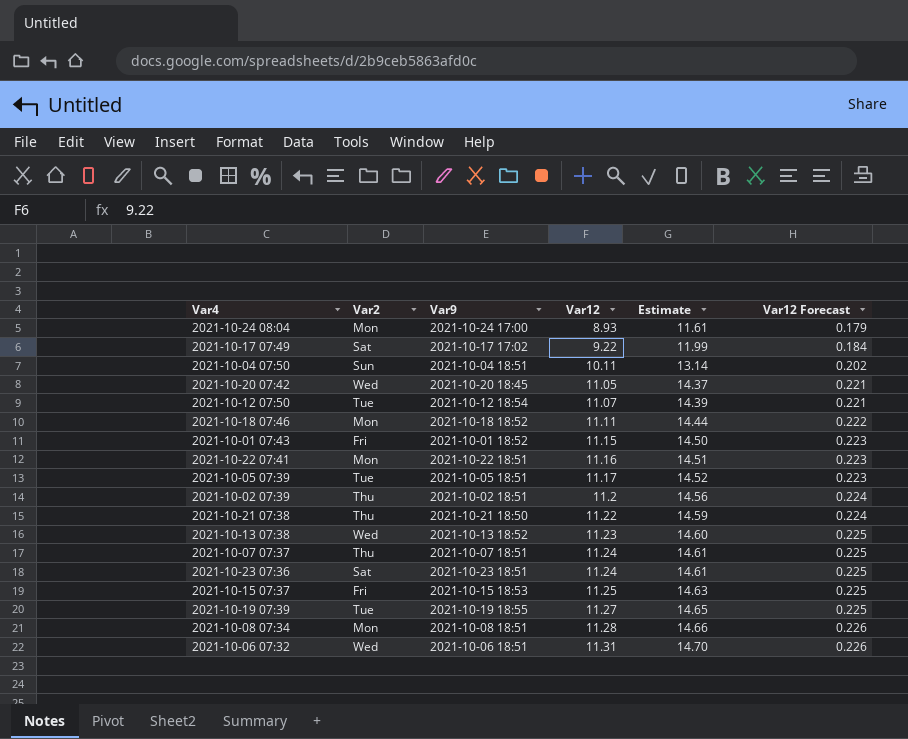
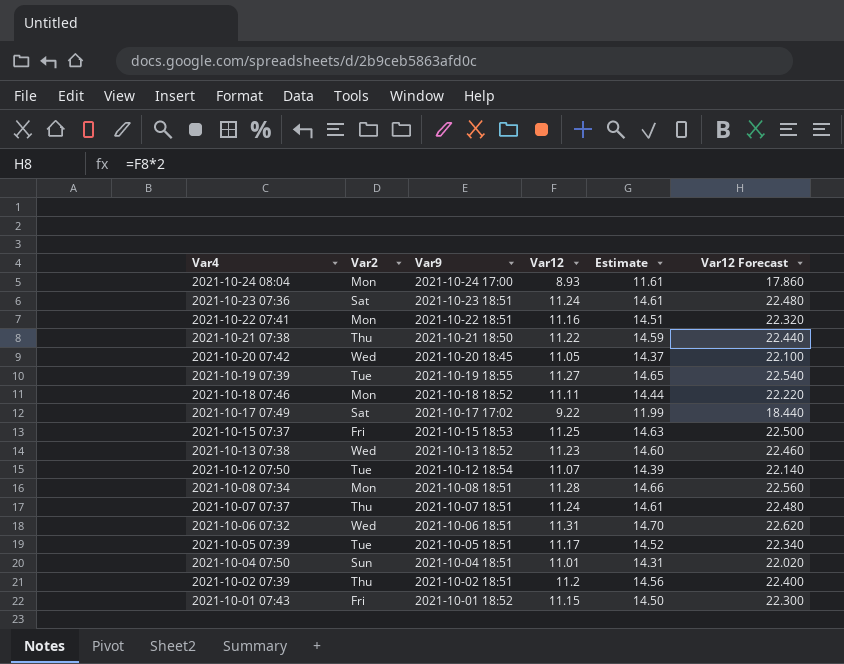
row order: Var12 ascending -> Var4 descending
column Var12 Forecast | formula: [Var12] * 0.02 -> [Var12] * 2
2021-10-04 07:50 | Var12: 10.11 -> 11.01
2021-10-04 07:50 | Estimate: 13.14 -> 14.31

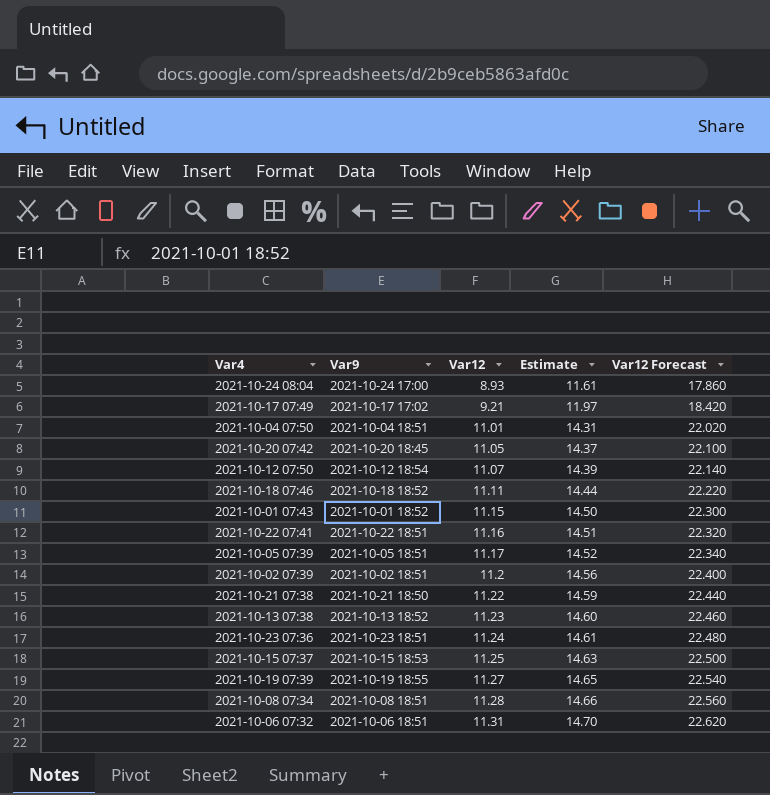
row order: Var4 descending -> Var12 ascending
column Var2 | position: 2 -> none
row 2021-10-07 07:37: Thu | 2021-10-07 18:51 | 11.24 | 14.61 | 22.480 -> none
2021-10-17 07:49 | Var12: 9.22 -> 9.21
2021-10-17 07:49 | Estimate: 11.99 -> 11.97
2021-10-17 07:49 | Var12 Forecast: 18.440 -> 18.420

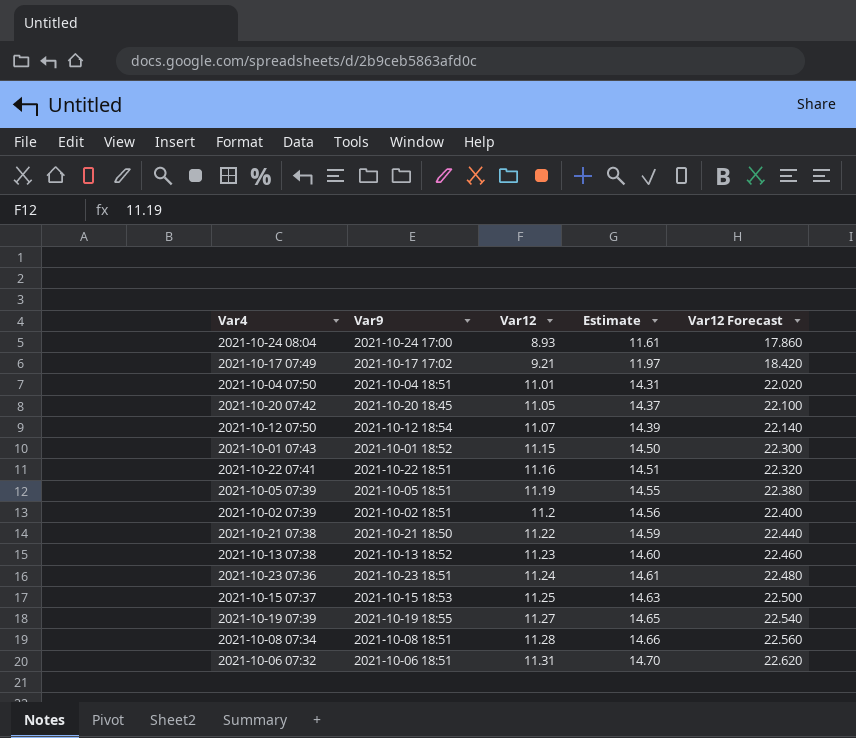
row 2021-10-18 07:46: 2021-10-18 18:52 | 11.11 | 14.44 | 22.220 -> none
2021-10-05 07:39 | Var12: 11.17 -> 11.19
2021-10-05 07:39 | Estimate: 14.52 -> 14.55
2021-10-05 07:39 | Var12 Forecast: 22.340 -> 22.380

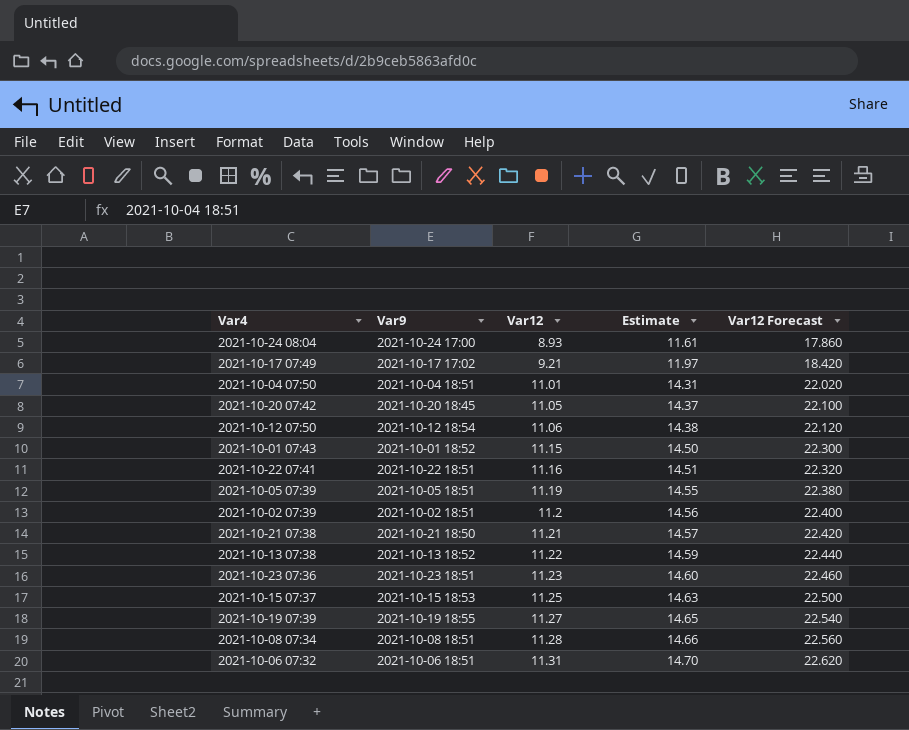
2021-10-12 07:50 | Var12: 11.07 -> 11.06
2021-10-12 07:50 | Estimate: 14.39 -> 14.38
2021-10-12 07:50 | Var12 Forecast: 22.140 -> 22.120
2021-10-21 07:38 | Var12: 11.22 -> 11.21
2021-10-21 07:38 | Estimate: 14.59 -> 14.57
2021-10-21 07:38 | Var12 Forecast: 22.440 -> 22.420
2021-10-13 07:38 | Var12: 11.23 -> 11.22
2021-10-13 07:38 | Estimate: 14.60 -> 14.59
2021-10-13 07:38 | Var12 Forecast: 22.460 -> 22.440
2021-10-23 07:36 | Var12: 11.24 -> 11.23
2021-10-23 07:36 | Estimate: 14.61 -> 14.60
2021-10-23 07:36 | Var12 Forecast: 22.480 -> 22.460

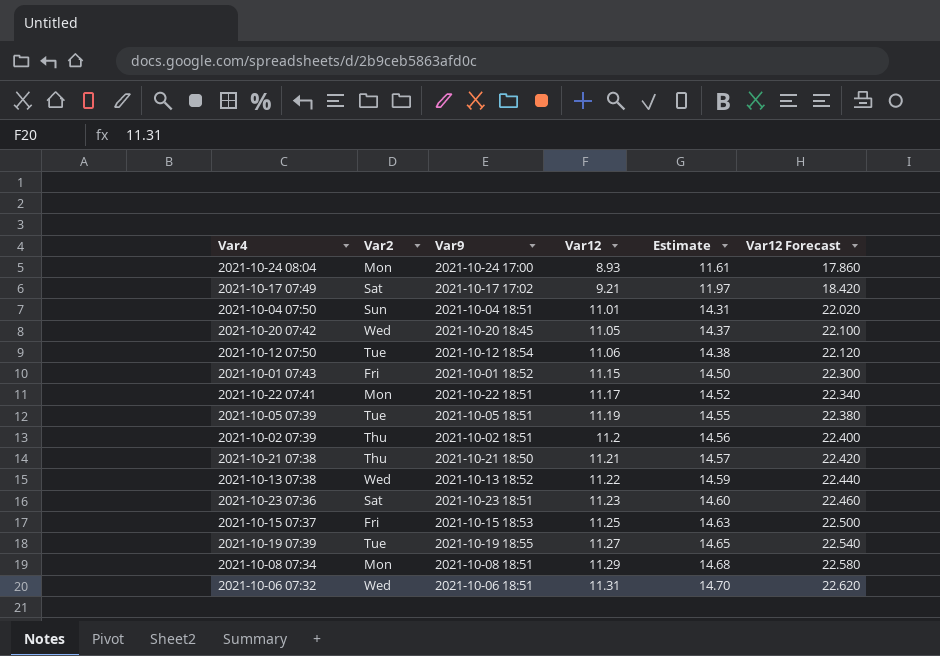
column Var2 | position: none -> 2
2021-10-22 07:41 | Var12: 11.16 -> 11.17
2021-10-22 07:41 | Estimate: 14.51 -> 14.52
2021-10-22 07:41 | Var12 Forecast: 22.320 -> 22.340
2021-10-08 07:34 | Var12: 11.28 -> 11.29
2021-10-08 07:34 | Estimate: 14.66 -> 14.68
2021-10-08 07:34 | Var12 Forecast: 22.560 -> 22.580

